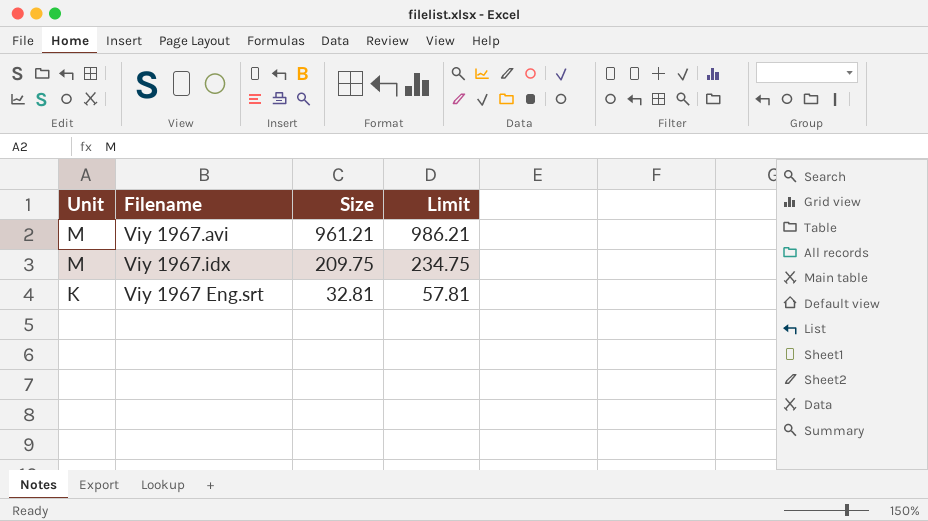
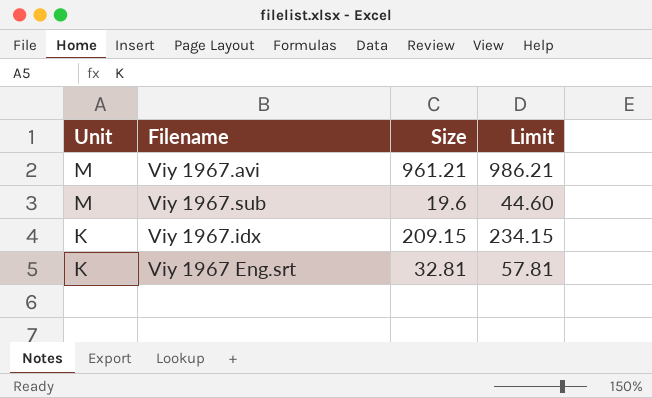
row Viy 1967.sub: none -> M | 19.6 | 44.60
Viy 1967.idx | Unit: M -> K
Viy 1967.idx | Size: 209.75 -> 209.15
Viy 1967.idx | Limit: 234.75 -> 234.15

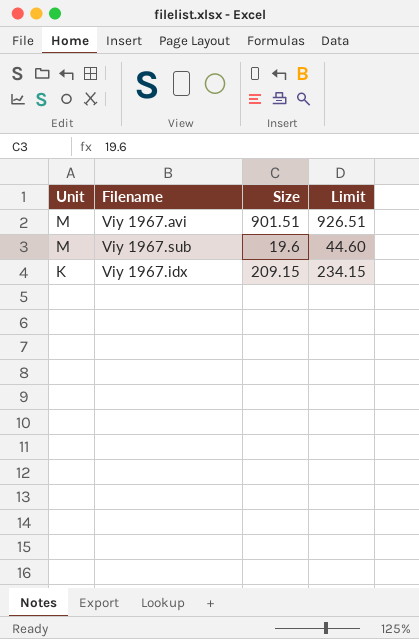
row Viy 1967 Eng.srt: K | 32.81 | 57.81 -> none
Viy 1967.avi | Size: 961.21 -> 901.51
Viy 1967.avi | Limit: 986.21 -> 926.51

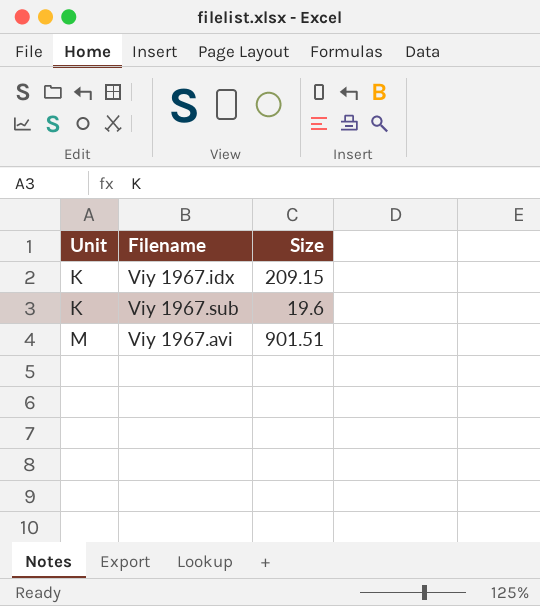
row order: Unit descending -> Unit ascending
column Limit | formula: [Size] + 25 -> none
Viy 1967.sub | Unit: M -> K

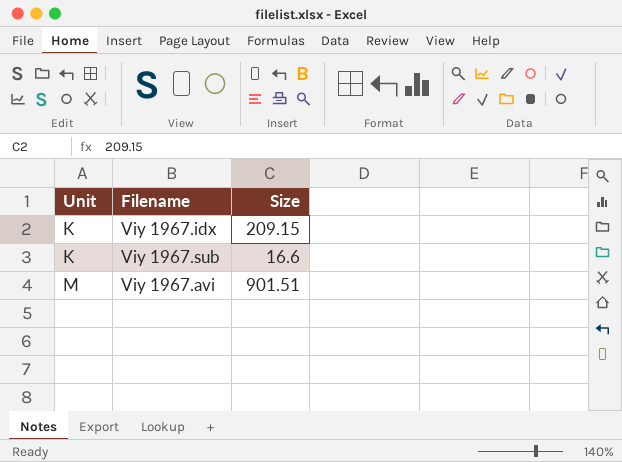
Viy 1967.sub | Size: 19.6 -> 16.6

